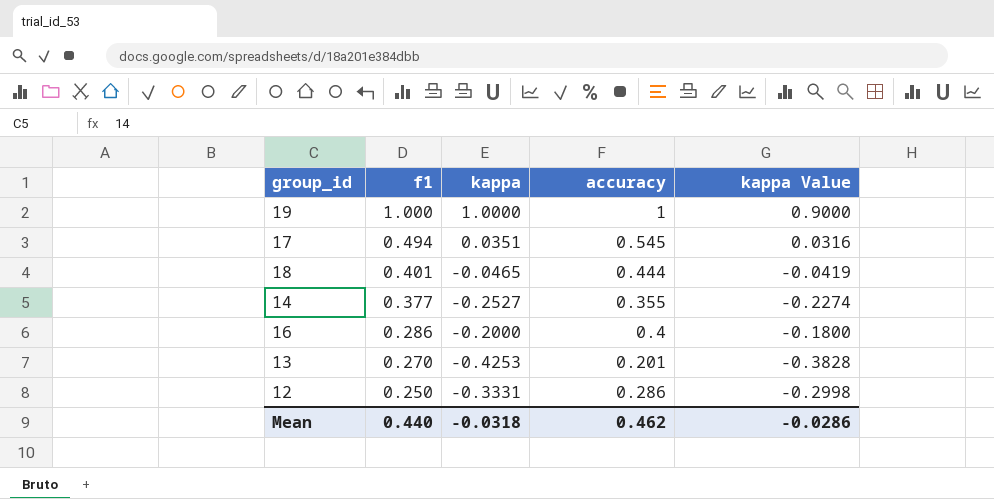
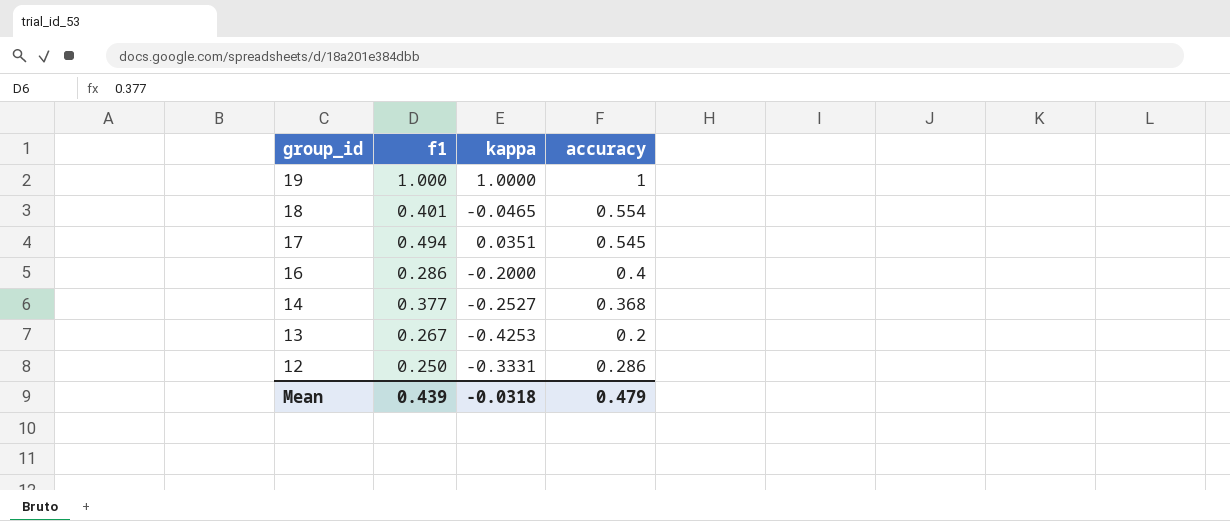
row order: f1 descending -> group_id descending
column kappa Value | formula: [kappa] * 0.9 -> none
18 | accuracy: 0.444 -> 0.554
14 | accuracy: 0.355 -> 0.368
13 | f1: 0.270 -> 0.267
13 | accuracy: 0.201 -> 0.2
Mean | f1: 0.440 -> 0.439
Mean | accuracy: 0.462 -> 0.479

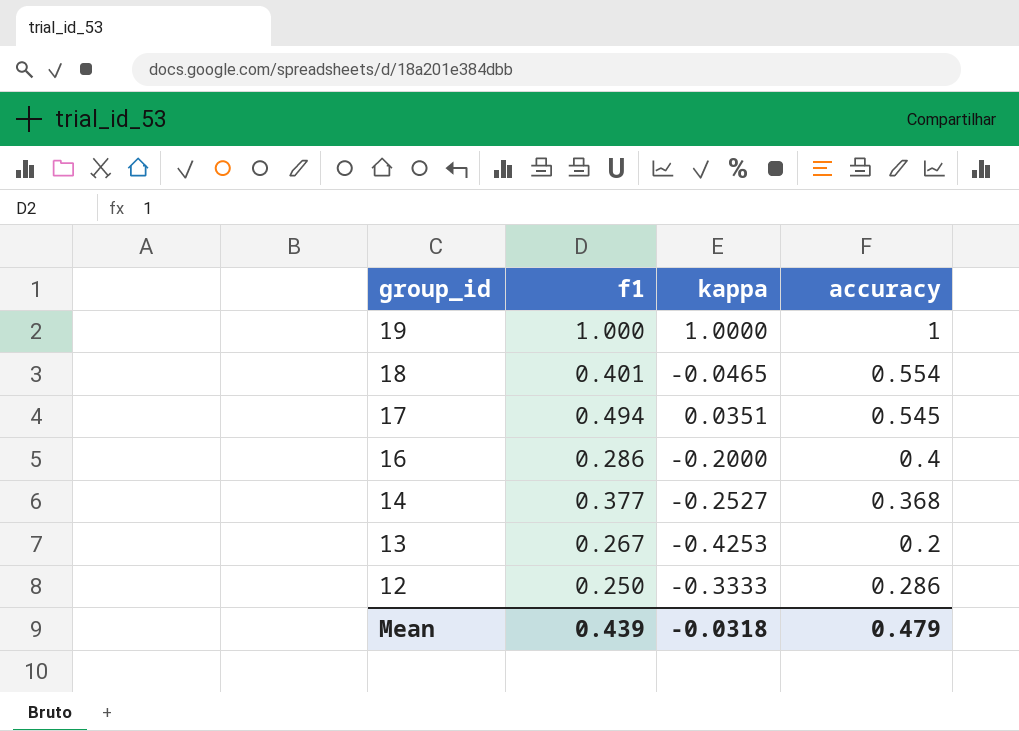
12 | kappa: -0.3331 -> -0.3333

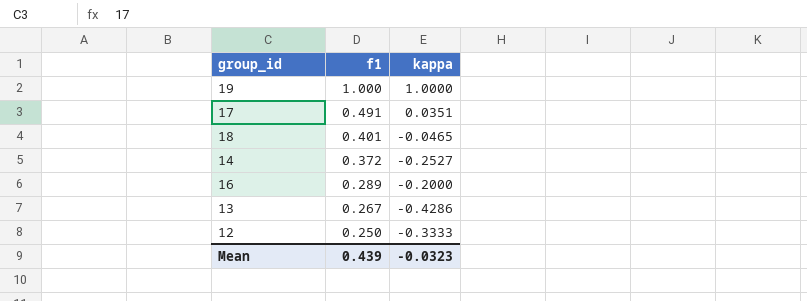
row order: group_id descending -> f1 descending
column accuracy | position: 4 -> none
17 | f1: 0.494 -> 0.491
14 | f1: 0.377 -> 0.372
16 | f1: 0.286 -> 0.289
13 | kappa: -0.4253 -> -0.4286
Mean | kappa: -0.0318 -> -0.0323

